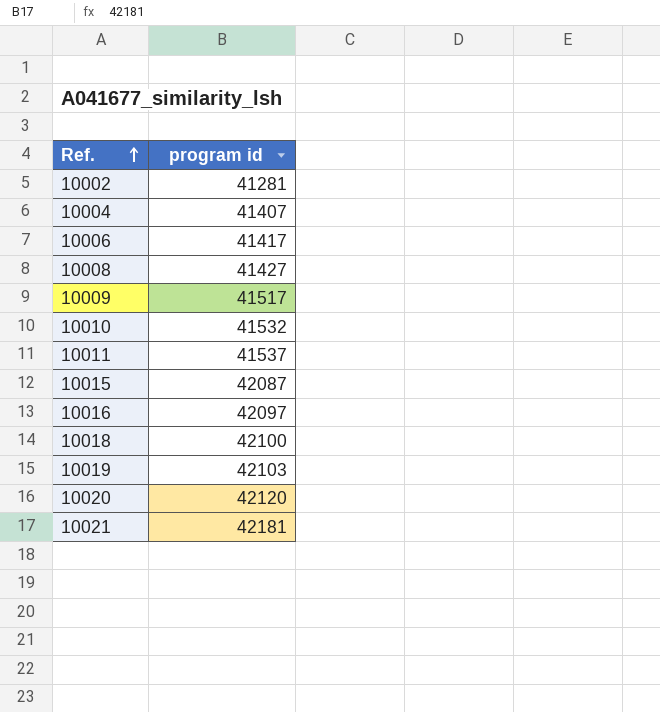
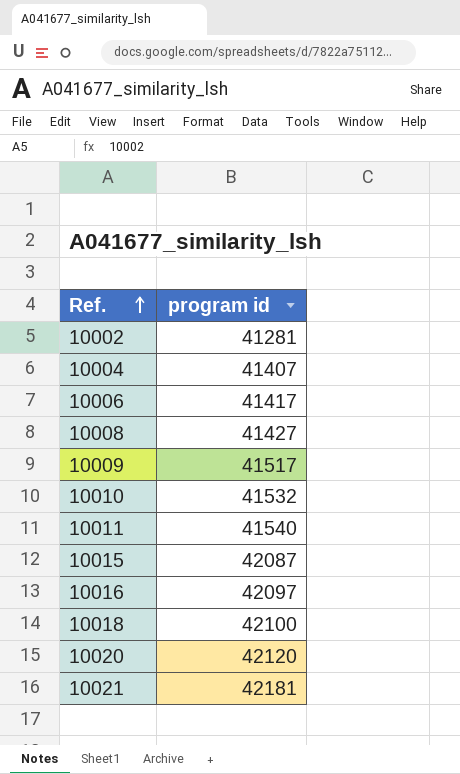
row 10019: 42103 -> none
10011 | program id: 41537 -> 41540

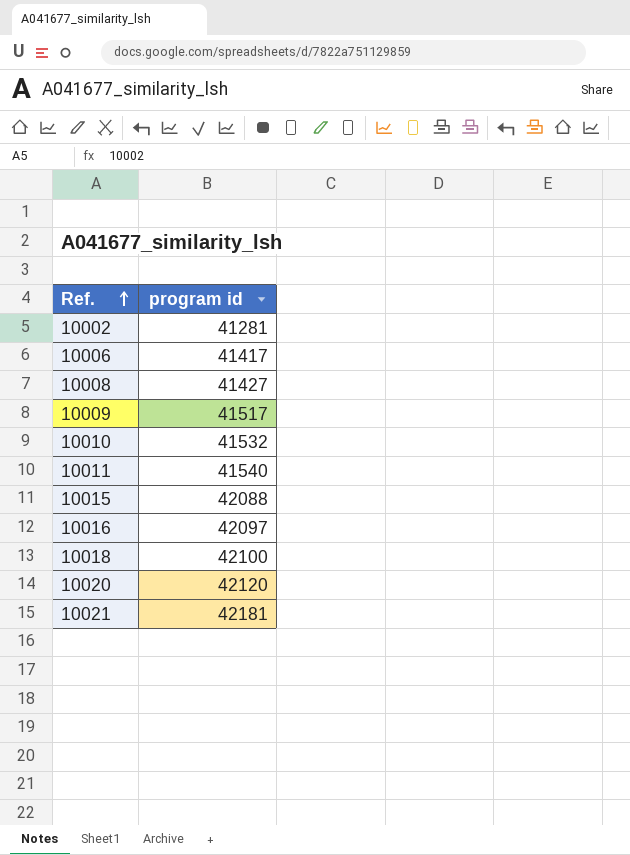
row 10004: 41407 -> none
10015 | program id: 42087 -> 42088

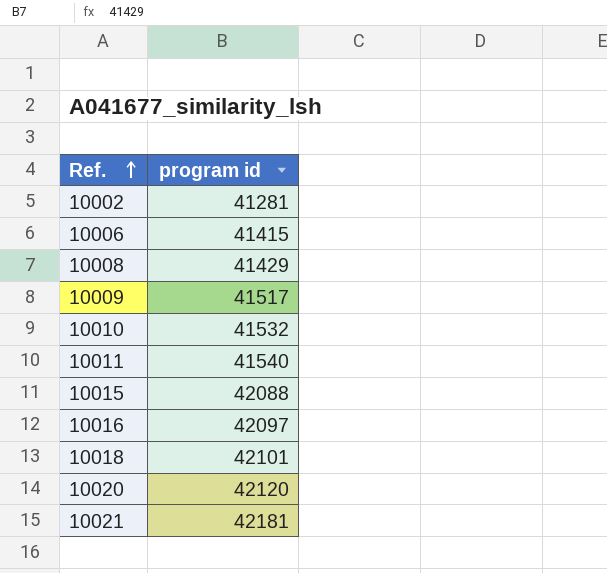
10006 | program id: 41417 -> 41415
10008 | program id: 41427 -> 41429
10018 | program id: 42100 -> 42101

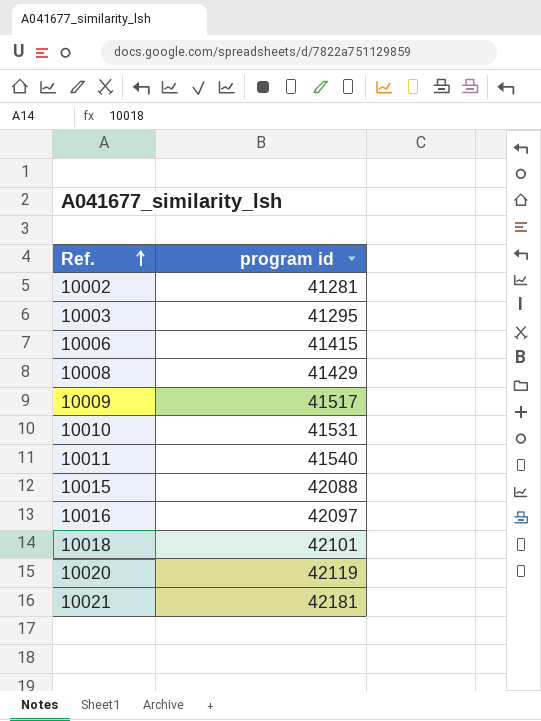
row 10003: none -> 41295
10010 | program id: 41532 -> 41531
10020 | program id: 42120 -> 42119

